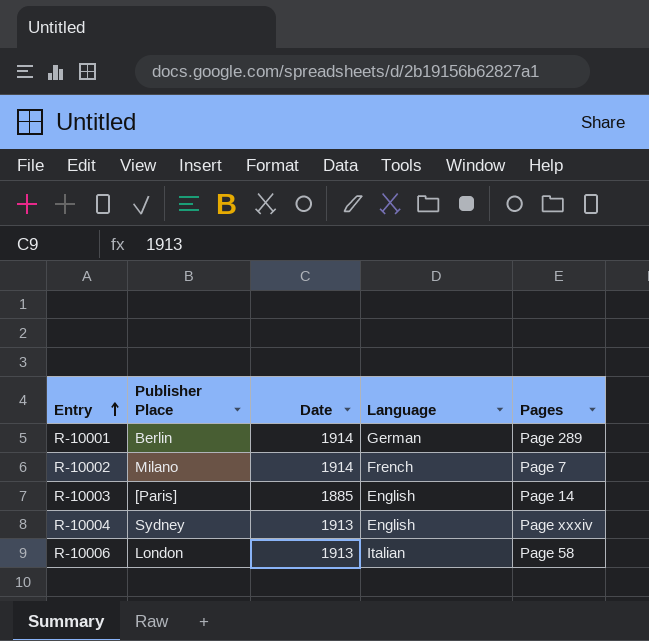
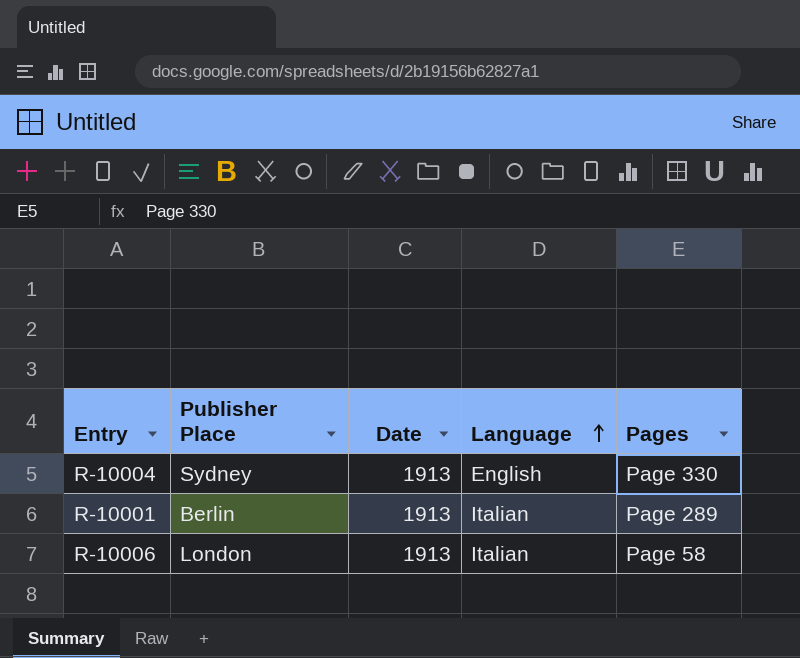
row order: Entry ascending -> Language ascending
row R-10002: Milano | 1914 | French | Page 7 -> none
row R-10003: [Paris] | 1885 | English | Page 14 -> none
R-10004 | Pages: Page xxxiv -> Page 330
R-10001 | Date: 1914 -> 1913
R-10001 | Language: German -> Italian

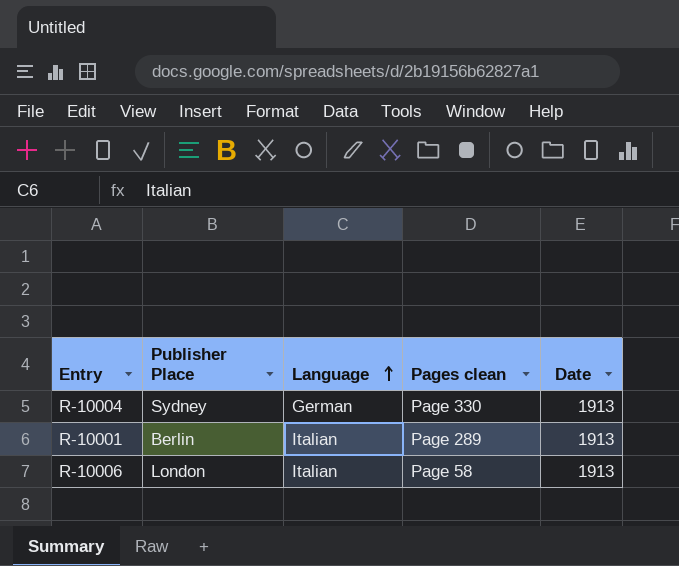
column name: Pages -> Pages clean
column Date | position: 3 -> 5
R-10004 | Language: English -> German

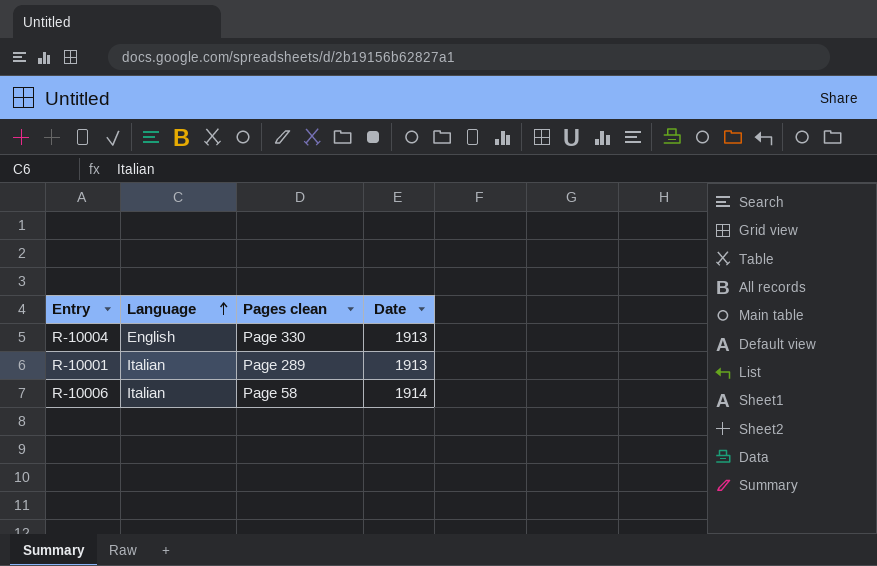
column Publisher Place | position: 2 -> none
R-10004 | Language: German -> English
R-10006 | Date: 1913 -> 1914

